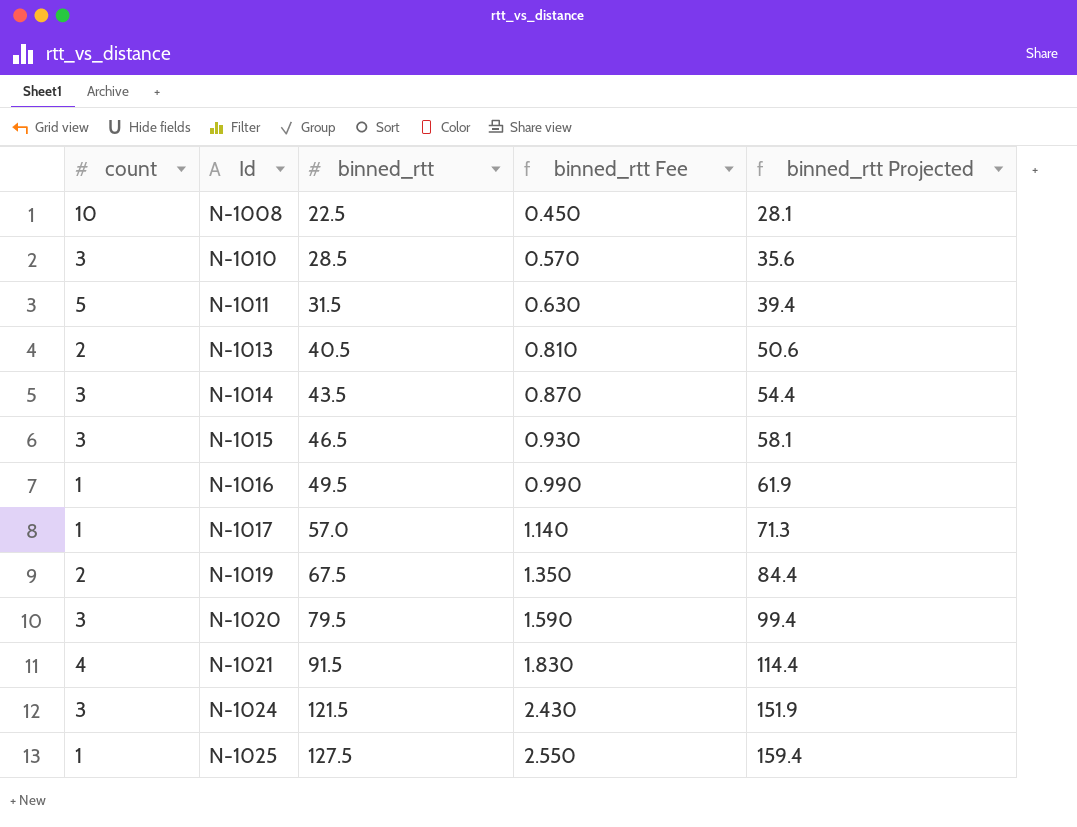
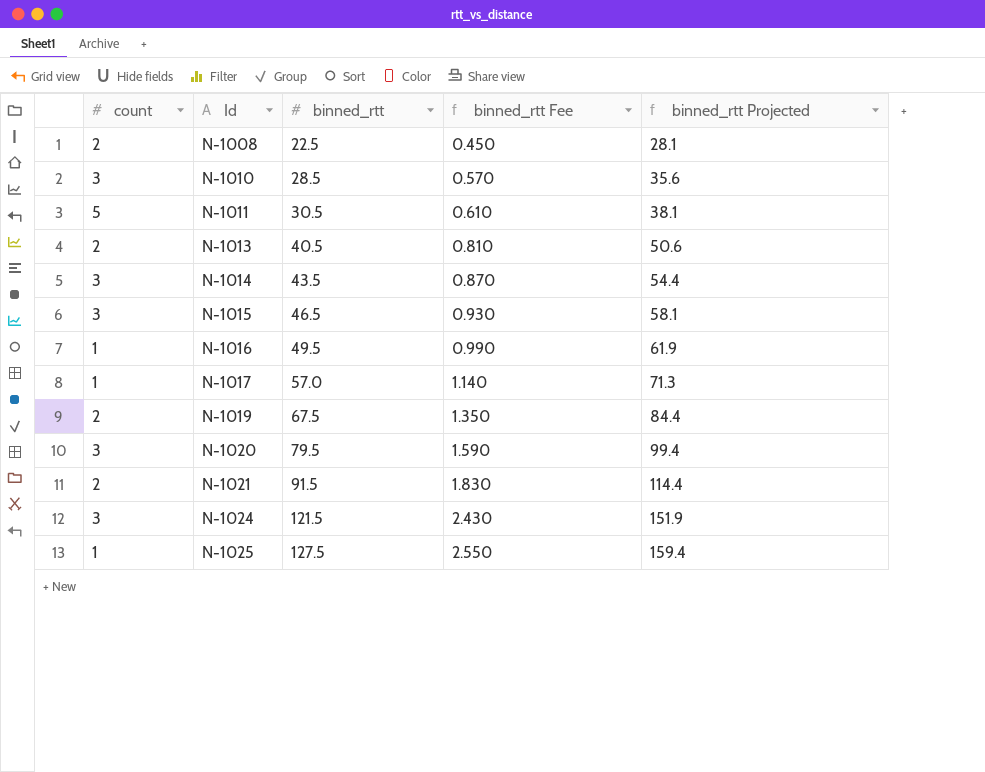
N-1008 | count: 10 -> 2
N-1011 | binned_rtt: 31.5 -> 30.5
N-1011 | binned_rtt Fee: 0.630 -> 0.610
N-1011 | binned_rtt Projected: 39.4 -> 38.1
N-1021 | count: 4 -> 2

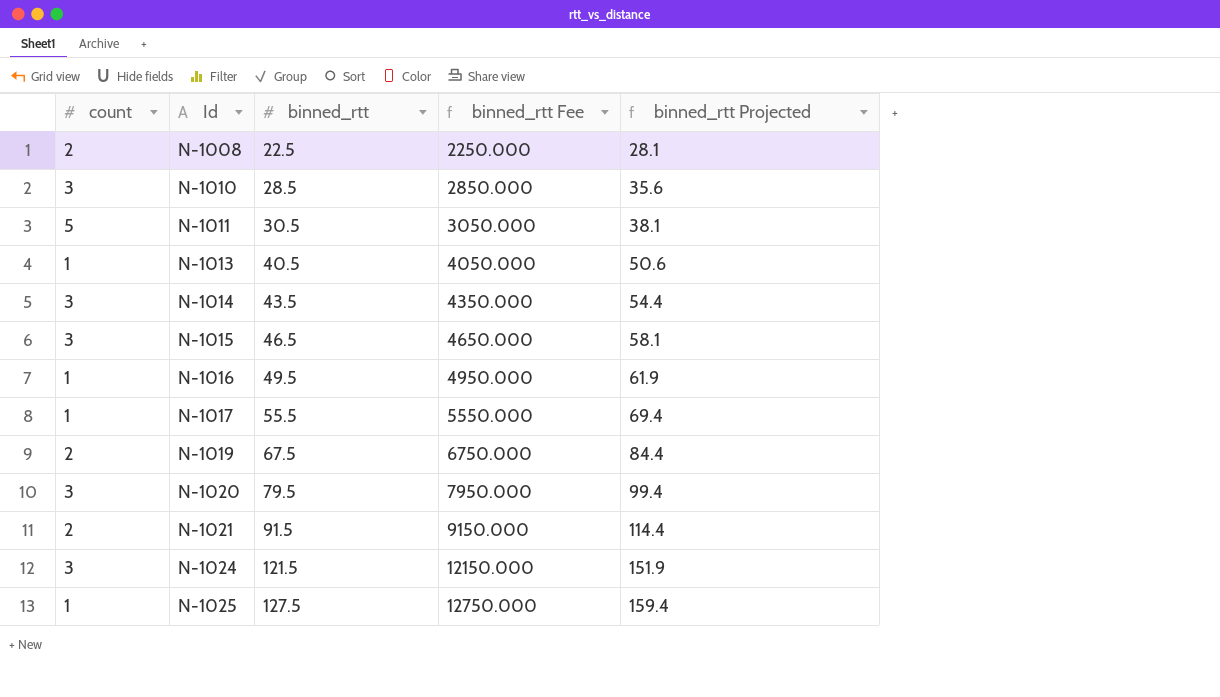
column binned_rtt Fee | formula: [binned_rtt] * 0.02 -> [binned_rtt] * 100
N-1013 | count: 2 -> 1
N-1017 | binned_rtt: 57.0 -> 55.5
N-1017 | binned_rtt Projected: 71.3 -> 69.4

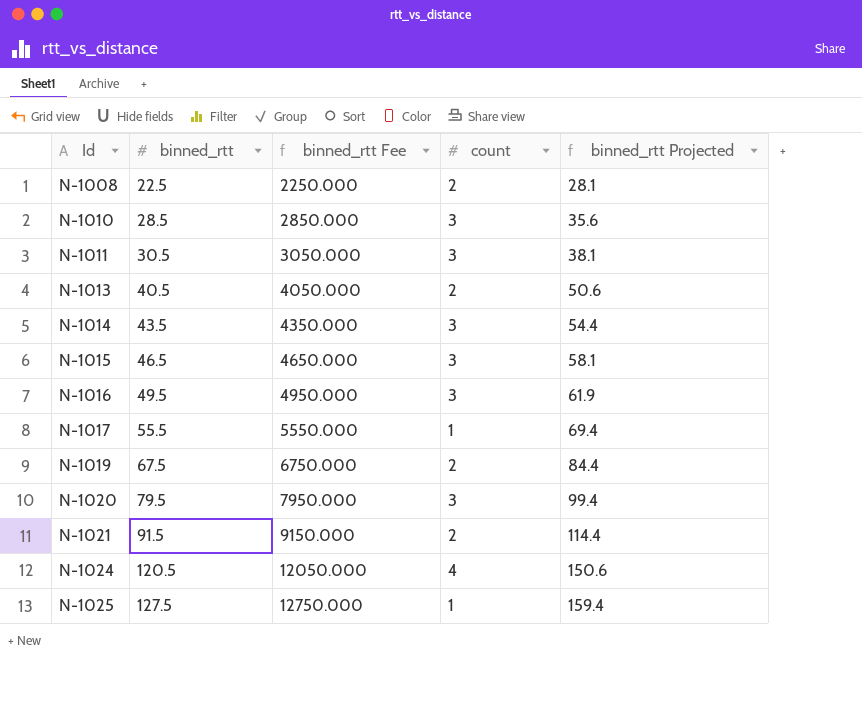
column count | position: 1 -> 4
N-1011 | count: 5 -> 3
N-1013 | count: 1 -> 2
N-1016 | count: 1 -> 3
N-1024 | binned_rtt: 121.5 -> 120.5
N-1024 | binned_rtt Fee: 12150.000 -> 12050.000
N-1024 | count: 3 -> 4
N-1024 | binned_rtt Projected: 151.9 -> 150.6

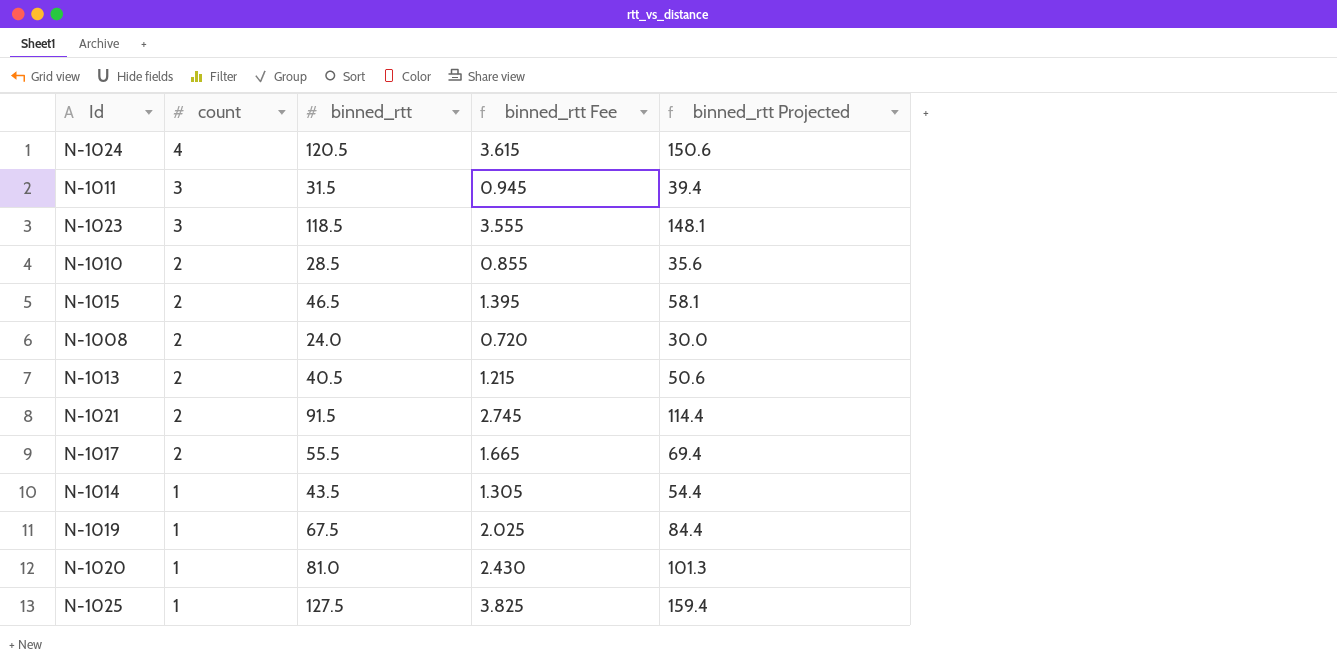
row order: Id ascending -> count descending
column count | position: 4 -> 2
column binned_rtt Fee | formula: [binned_rtt] * 100 -> [binned_rtt] * 0.03
row N-1016: 49.5 | 4950.000 | 3 | 61.9 -> none
N-1011 | binned_rtt: 30.5 -> 31.5
N-1011 | binned_rtt Projected: 38.1 -> 39.4
row N-1023: none -> 3 | 118.5 | 3.555 | 148.1
N-1010 | count: 3 -> 2
N-1015 | count: 3 -> 2
N-1008 | binned_rtt: 22.5 -> 24.0
N-1008 | binned_rtt Projected: 28.1 -> 30.0
N-1017 | count: 1 -> 2
N-1014 | count: 3 -> 1
N-1019 | count: 2 -> 1
N-1020 | count: 3 -> 1
N-1020 | binned_rtt: 79.5 -> 81.0
N-1020 | binned_rtt Projected: 99.4 -> 101.3

